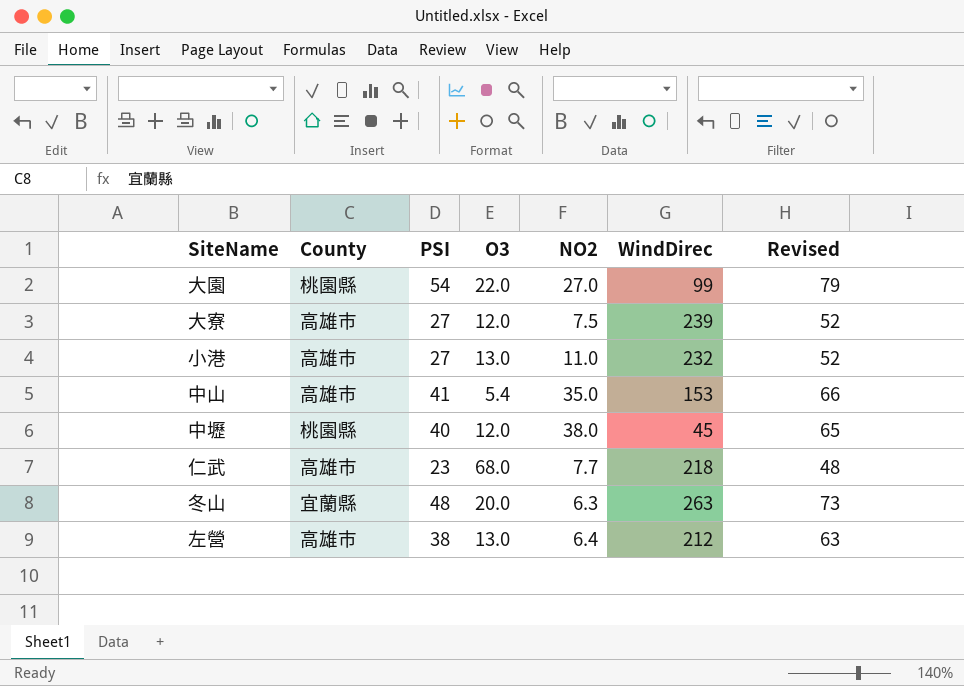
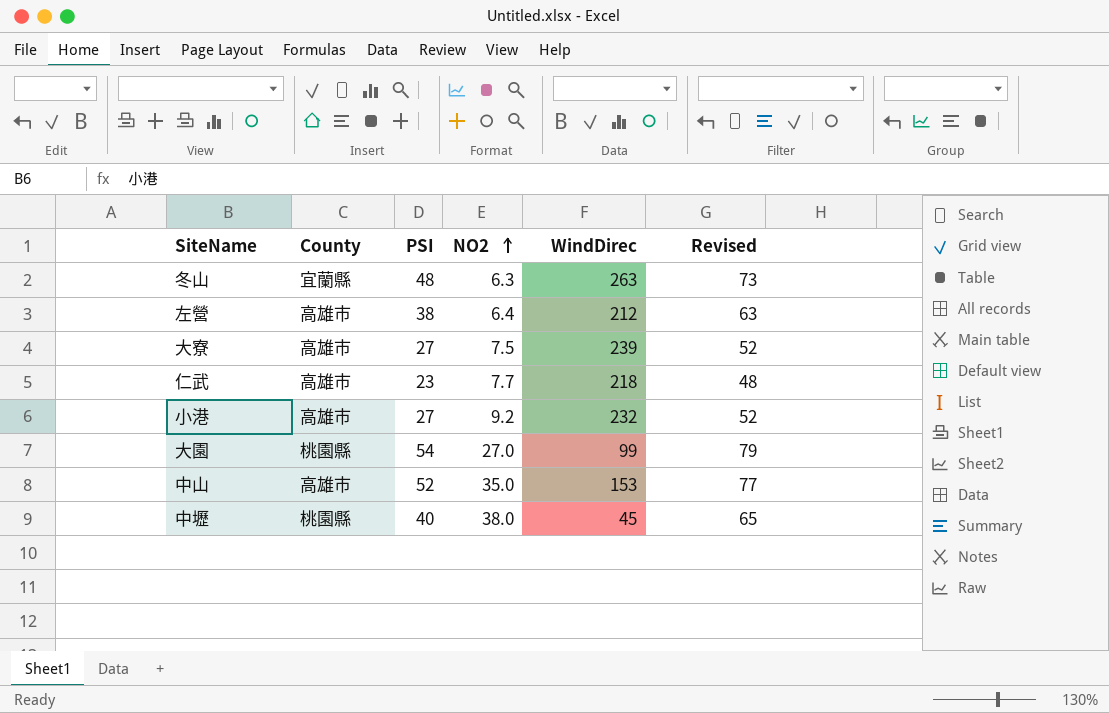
row order: none -> NO2 ascending
column O3 | position: 4 -> none
小港 | NO2: 11.0 -> 9.2
中山 | PSI: 41 -> 52
中山 | Revised: 66 -> 77

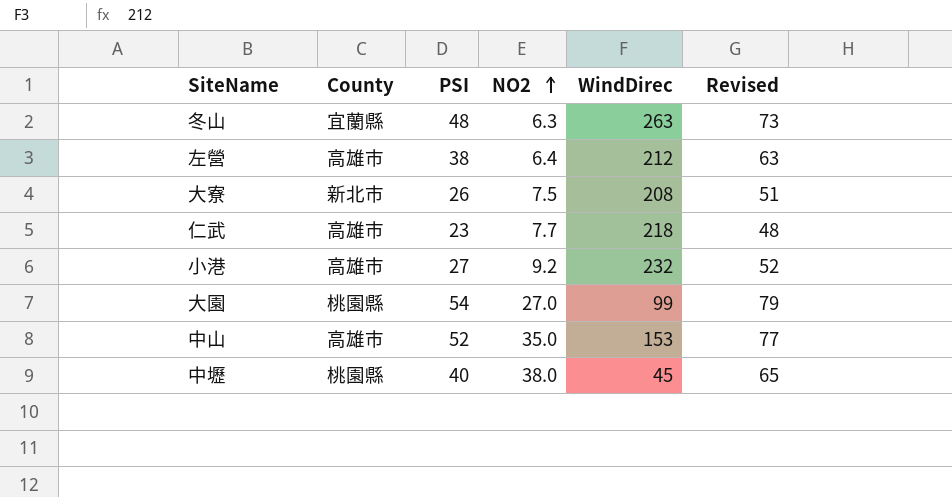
大寮 | County: 高雄市 -> 新北市
大寮 | PSI: 27 -> 26
大寮 | WindDirec: 239 -> 208
大寮 | Revised: 52 -> 51

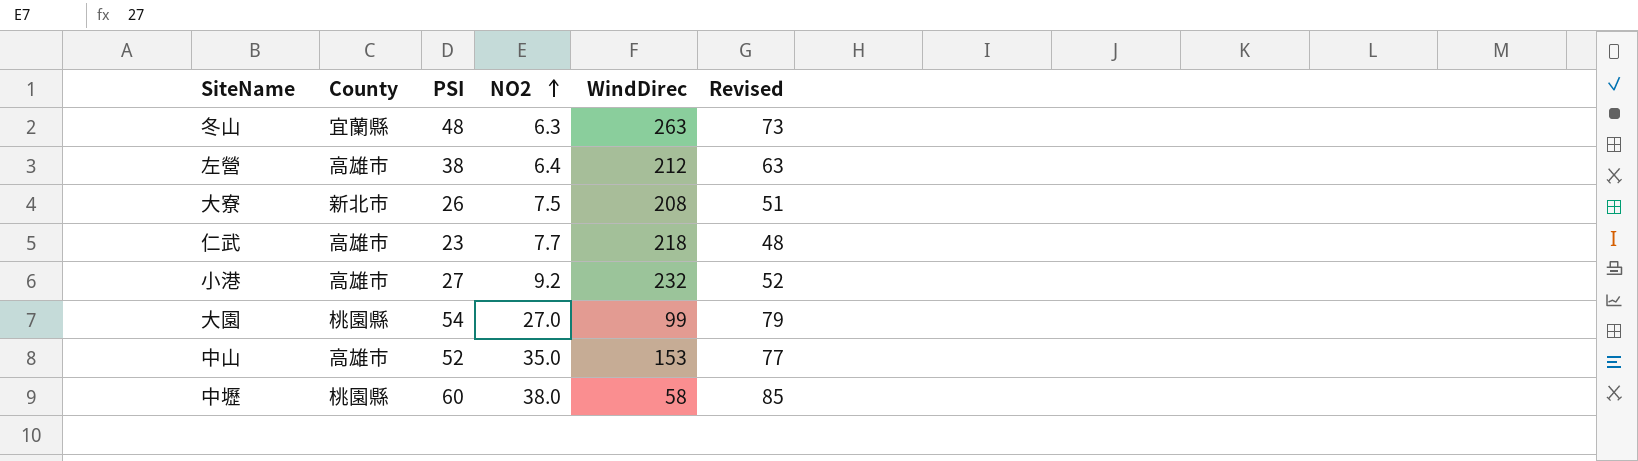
中壢 | PSI: 40 -> 60
中壢 | WindDirec: 45 -> 58
中壢 | Revised: 65 -> 85

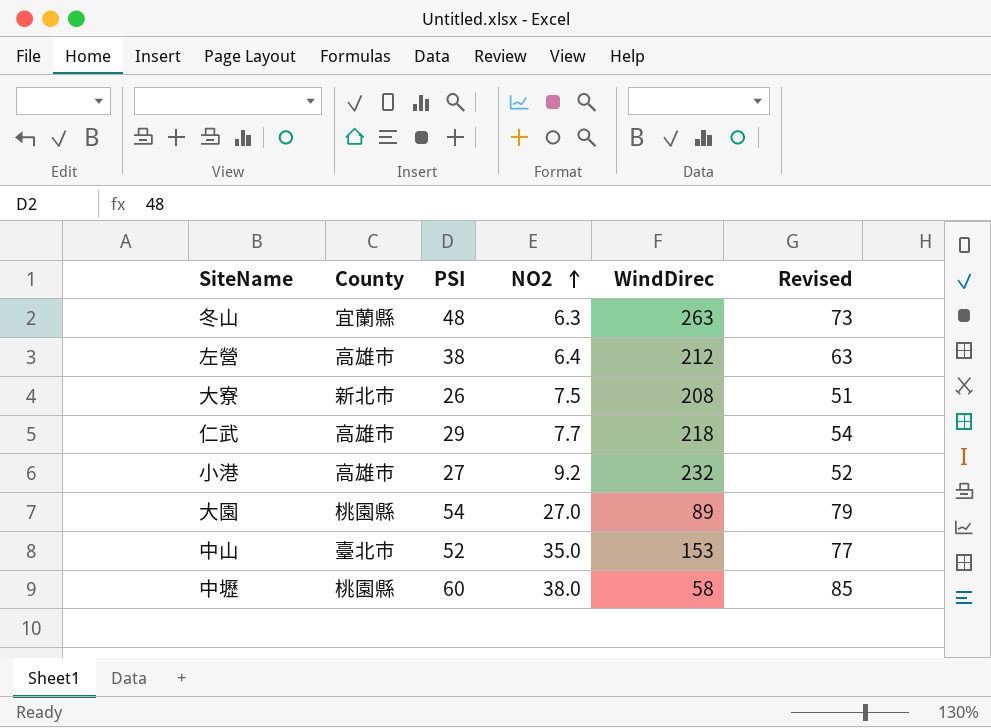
仁武 | PSI: 23 -> 29
仁武 | Revised: 48 -> 54
大園 | WindDirec: 99 -> 89
中山 | County: 高雄市 -> 臺北市

